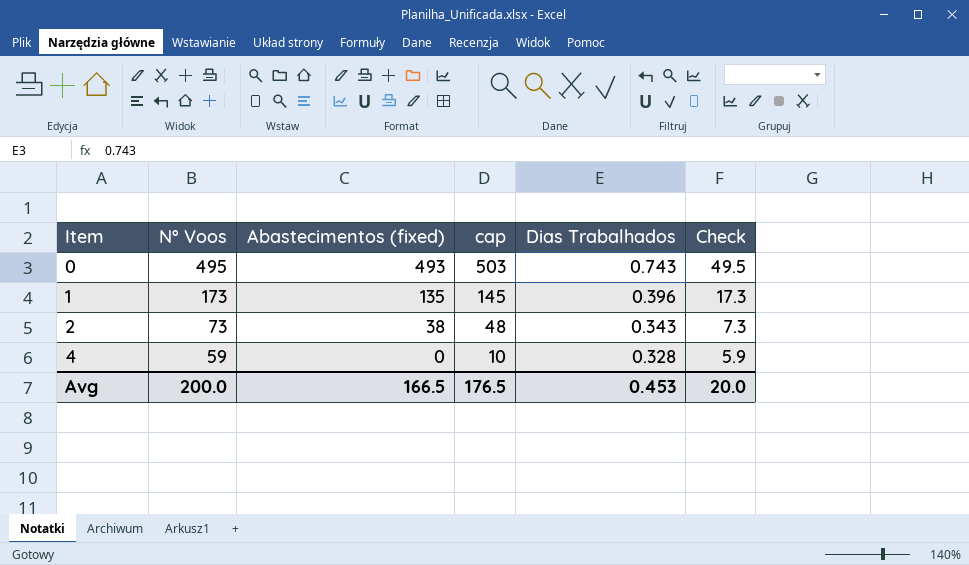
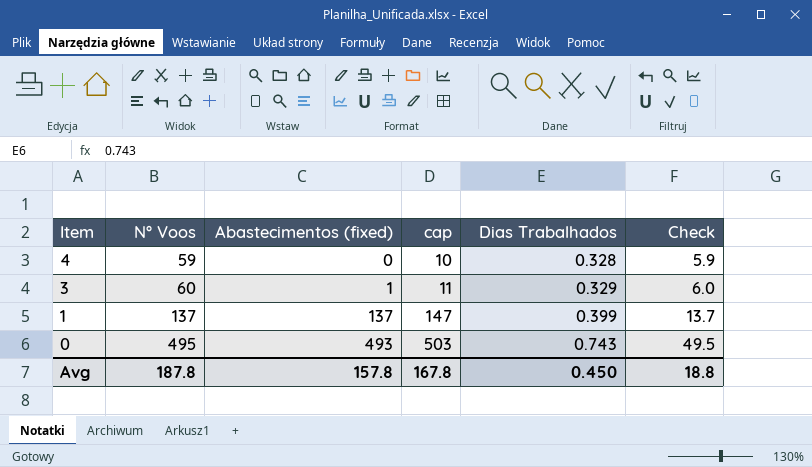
row order: Item ascending -> Item descending
row 2: 73 | 38 | 48 | 0.343 | 7.3 -> none
row 3: none -> 60 | 1 | 11 | 0.329 | 6.0
1 | N° Voos: 173 -> 137
1 | Abastecimentos (fixed): 135 -> 137
1 | cap: 145 -> 147
1 | Dias Trabalhados: 0.396 -> 0.399
1 | Check: 17.3 -> 13.7
Avg | N° Voos: 200.0 -> 187.8
Avg | Abastecimentos (fixed): 166.5 -> 157.8
Avg | cap: 176.5 -> 167.8
Avg | Dias Trabalhados: 0.453 -> 0.450
Avg | Check: 20.0 -> 18.8

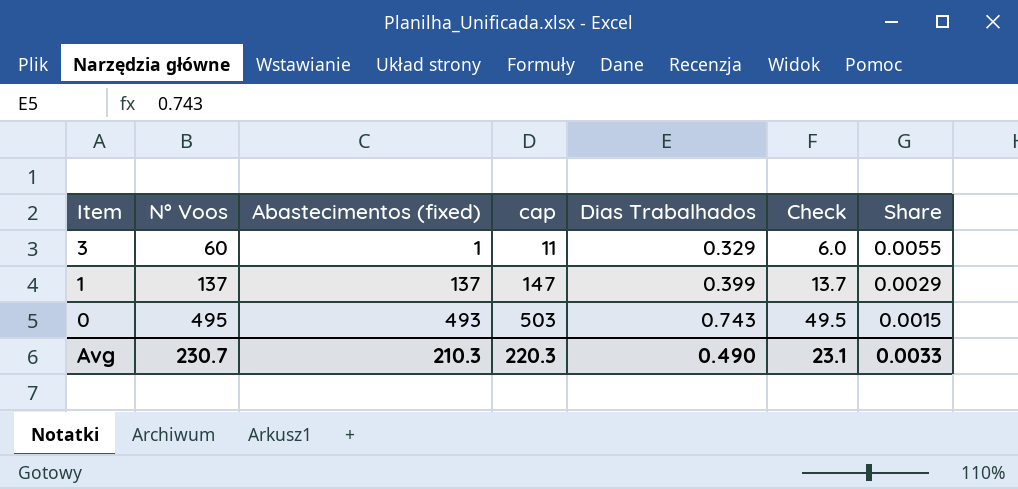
column Share | formula: none -> [Dias Trabalhados] / [N° Voos]
row 4: 59 | 0 | 10 | 0.328 | 5.9 -> none
Avg | N° Voos: 187.8 -> 230.7
Avg | Abastecimentos (fixed): 157.8 -> 210.3
Avg | cap: 167.8 -> 220.3
Avg | Dias Trabalhados: 0.450 -> 0.490
Avg | Check: 18.8 -> 23.1

